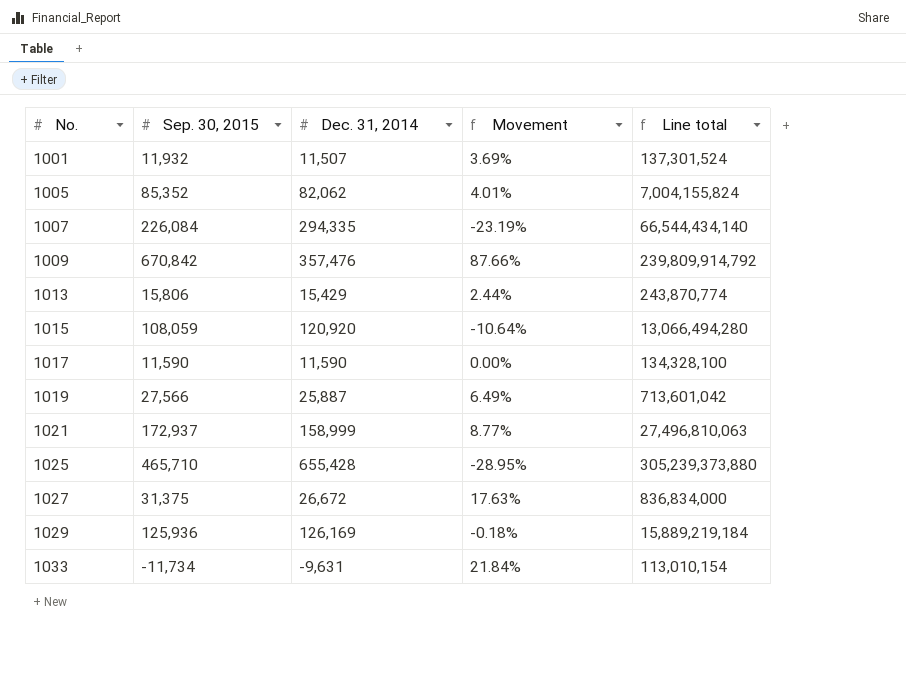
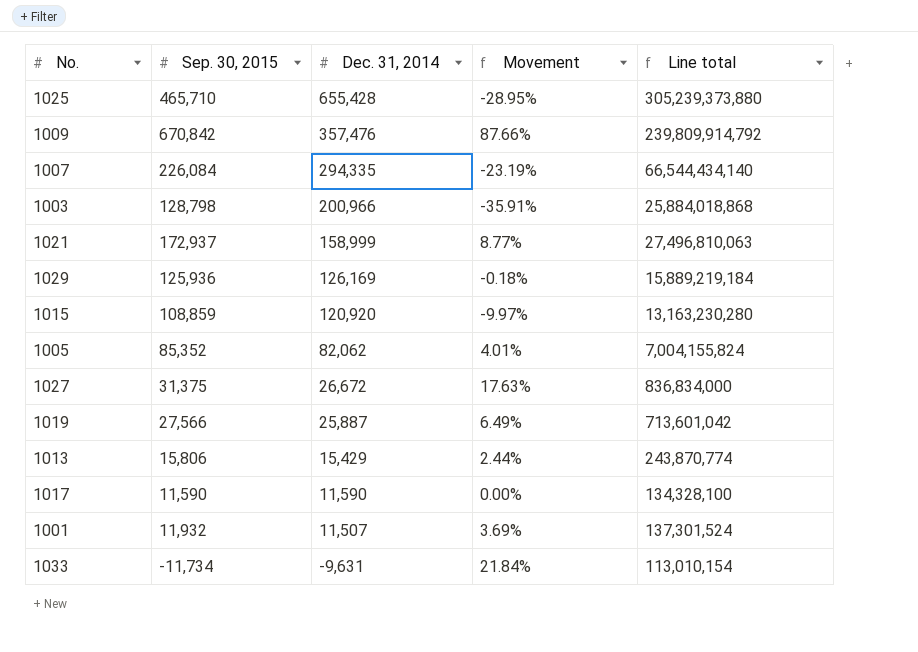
row order: No. ascending -> Dec. 31, 2014 descending
row 1003: none -> 128,798 | 200,966 | -35.91% | 25,884,018,868
1015 | Sep. 30, 2015: 108,059 -> 108,859
1015 | Movement: -10.64% -> -9.97%
1015 | Line total: 13,066,494,280 -> 13,163,230,280

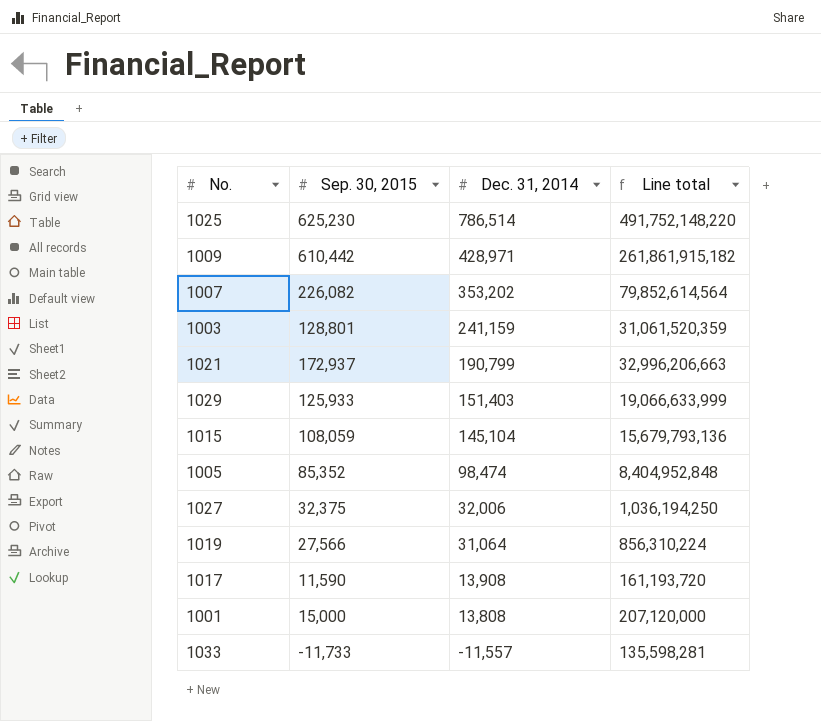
column Movement | formula: ([Sep. 30, 2015] - [Dec. 31, 2014]) / [Dec. 31, 2014] -> none
row 1013: 15,806 | 15,429 | 2.44% | 243,870,774 -> none
1025 | Sep. 30, 2015: 465,710 -> 625,230
1025 | Dec. 31, 2014: 655,428 -> 786,514
1025 | Line total: 305,239,373,880 -> 491,752,148,220
1009 | Sep. 30, 2015: 670,842 -> 610,442
1009 | Dec. 31, 2014: 357,476 -> 428,971
1009 | Line total: 239,809,914,792 -> 261,861,915,182
1007 | Sep. 30, 2015: 226,084 -> 226,082
1007 | Dec. 31, 2014: 294,335 -> 353,202
1007 | Line total: 66,544,434,140 -> 79,852,614,564
1003 | Sep. 30, 2015: 128,798 -> 128,801
1003 | Dec. 31, 2014: 200,966 -> 241,159
1003 | Line total: 25,884,018,868 -> 31,061,520,359
1021 | Dec. 31, 2014: 158,999 -> 190,799
1021 | Line total: 27,496,810,063 -> 32,996,206,663
1029 | Sep. 30, 2015: 125,936 -> 125,933
1029 | Dec. 31, 2014: 126,169 -> 151,403
1029 | Line total: 15,889,219,184 -> 19,066,633,999
1015 | Sep. 30, 2015: 108,859 -> 108,059
1015 | Dec. 31, 2014: 120,920 -> 145,104
1015 | Line total: 13,163,230,280 -> 15,679,793,136
1005 | Dec. 31, 2014: 82,062 -> 98,474
1005 | Line total: 7,004,155,824 -> 8,404,952,848
1027 | Sep. 30, 2015: 31,375 -> 32,375
1027 | Dec. 31, 2014: 26,672 -> 32,006
1027 | Line total: 836,834,000 -> 1,036,194,250
1019 | Dec. 31, 2014: 25,887 -> 31,064
1019 | Line total: 713,601,042 -> 856,310,224
1017 | Dec. 31, 2014: 11,590 -> 13,908
1017 | Line total: 134,328,100 -> 161,193,720
1001 | Sep. 30, 2015: 11,932 -> 15,000
1001 | Dec. 31, 2014: 11,507 -> 13,808
1001 | Line total: 137,301,524 -> 207,120,000
1033 | Sep. 30, 2015: -11,734 -> -11,733
1033 | Dec. 31, 2014: -9,631 -> -11,557
1033 | Line total: 113,010,154 -> 135,598,281

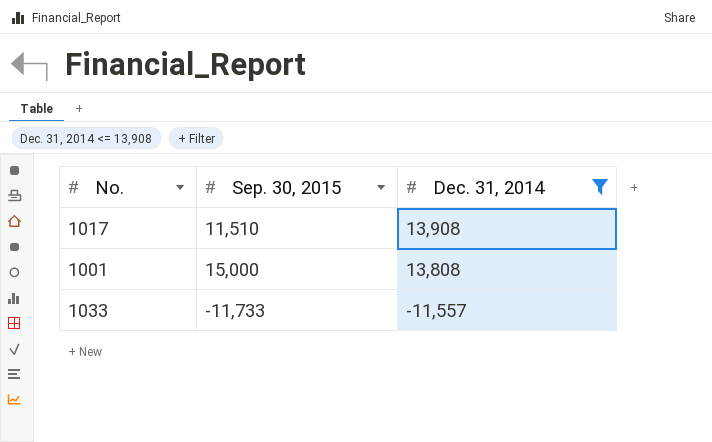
filter: none -> Dec. 31, 2014 <= 13,908
column Line total | formula: [Sep. 30, 2015] * [Dec. 31, 2014] -> none
1017 | Sep. 30, 2015: 11,590 -> 11,510

